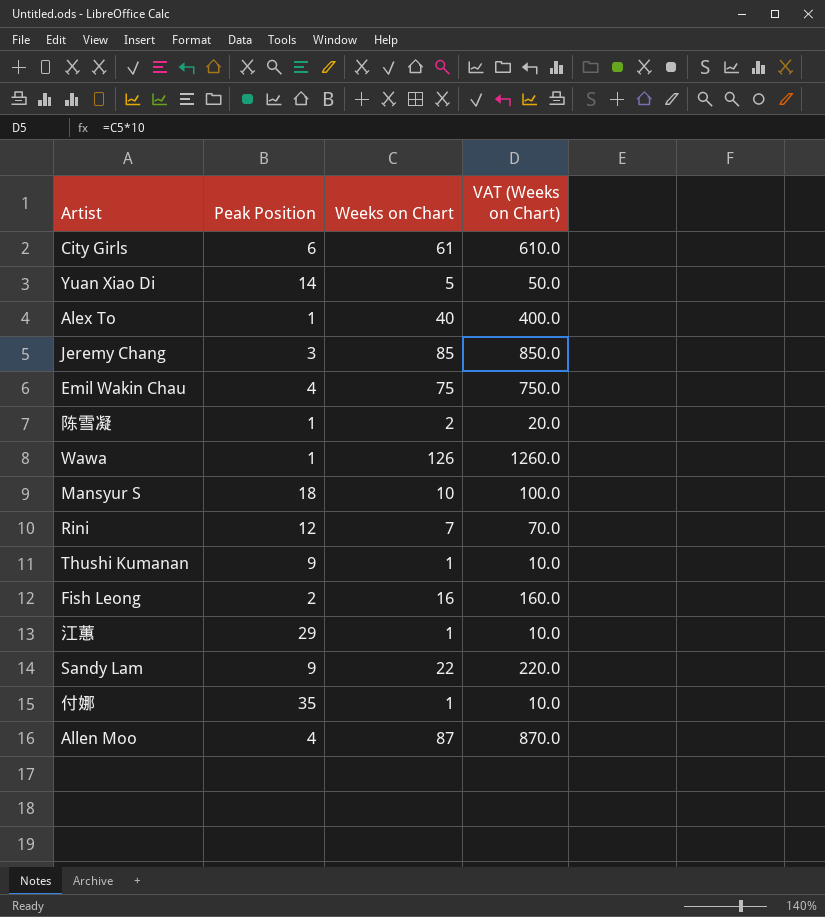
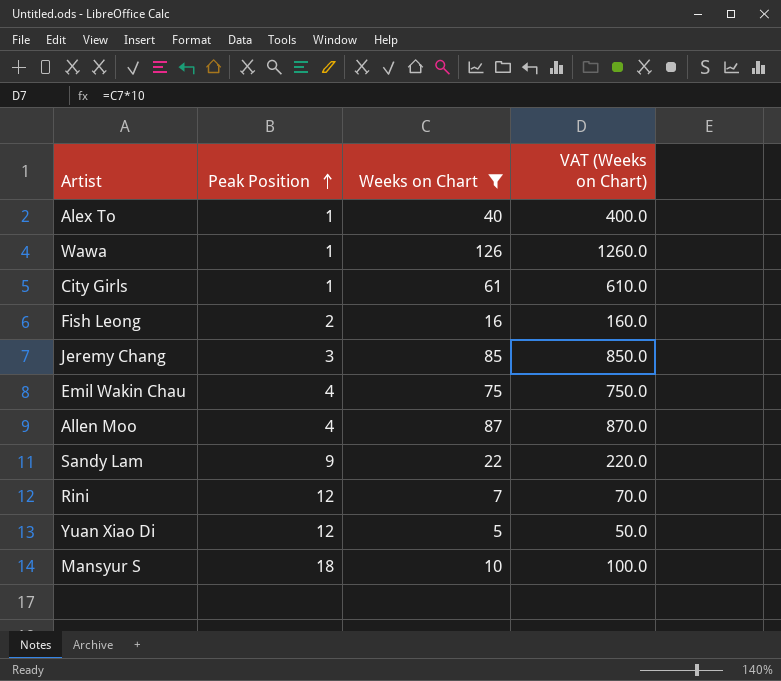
filter: none -> Weeks on Chart >= 5
row order: none -> Peak Position ascending
City Girls | Peak Position: 6 -> 1
Yuan Xiao Di | Peak Position: 14 -> 12

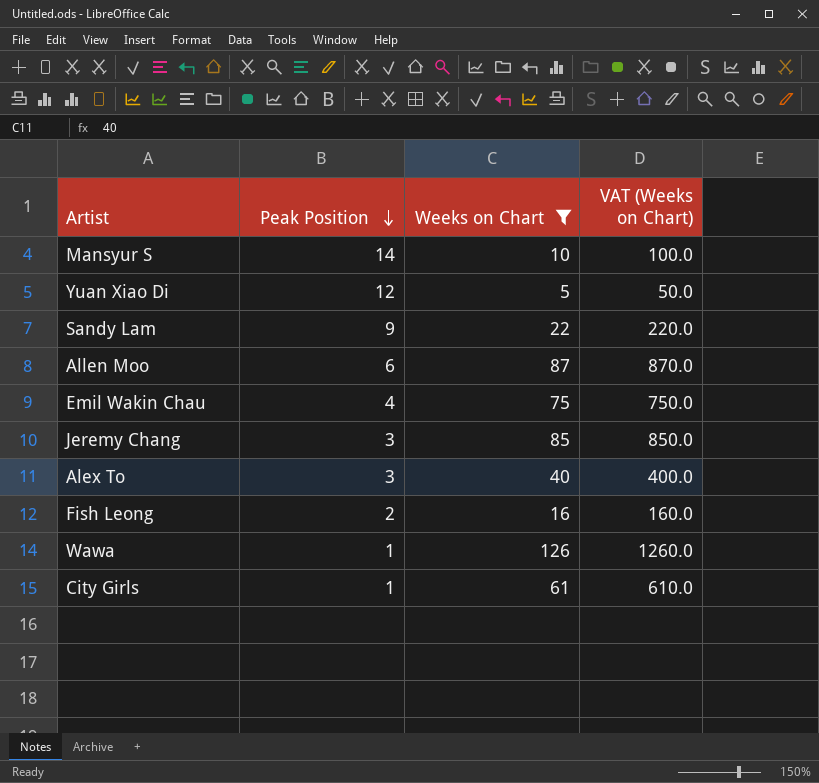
row order: Peak Position ascending -> Peak Position descending
row Rini: 12 | 7 | 70.0 -> none
Mansyur S | Peak Position: 18 -> 14
Allen Moo | Peak Position: 4 -> 6
Alex To | Peak Position: 1 -> 3

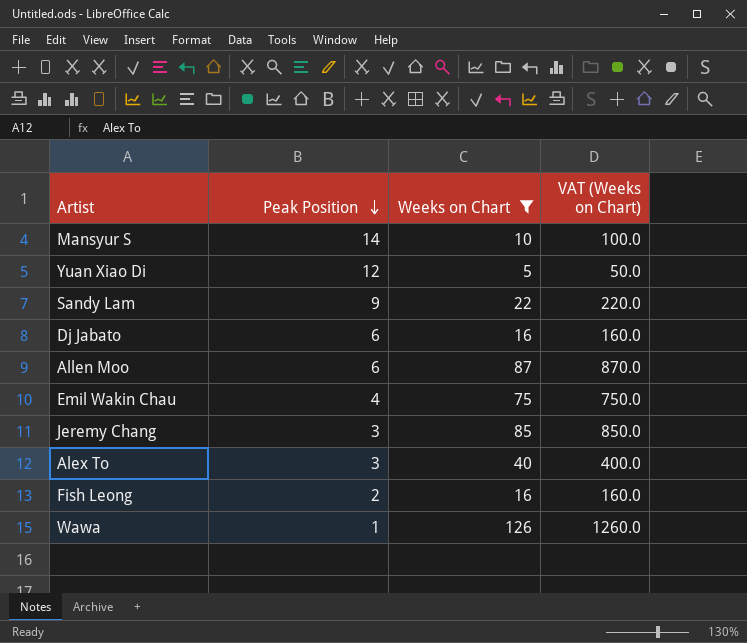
row City Girls: 1 | 61 | 610.0 -> none
row Dj Jabato: none -> 6 | 16 | 160.0

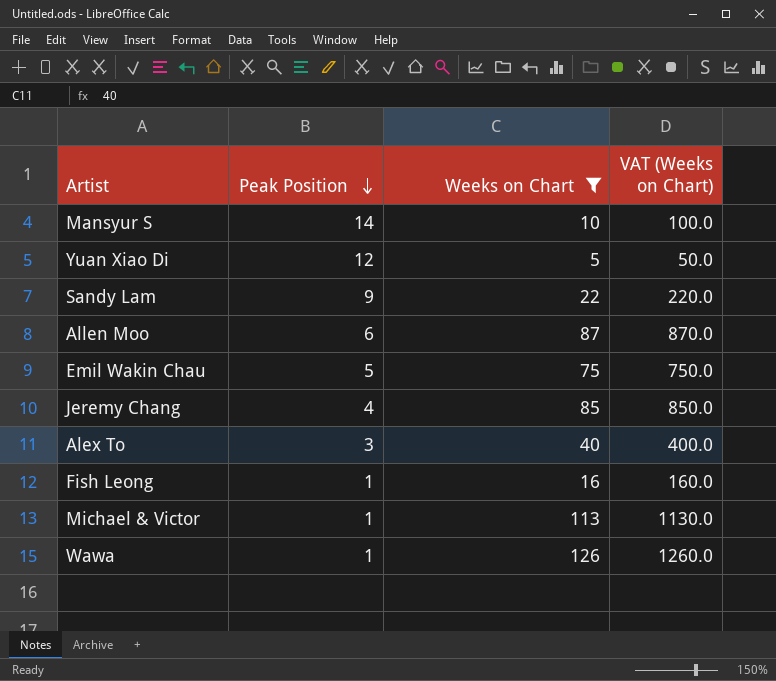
row Dj Jabato: 6 | 16 | 160.0 -> none
Emil Wakin Chau | Peak Position: 4 -> 5
Jeremy Chang | Peak Position: 3 -> 4
Fish Leong | Peak Position: 2 -> 1
row Michael & Victor: none -> 1 | 113 | 1130.0

